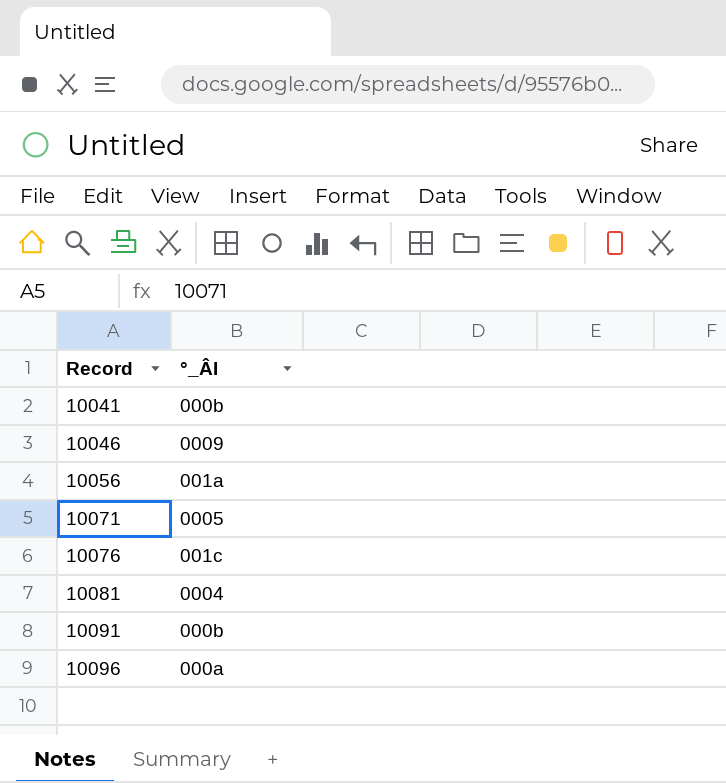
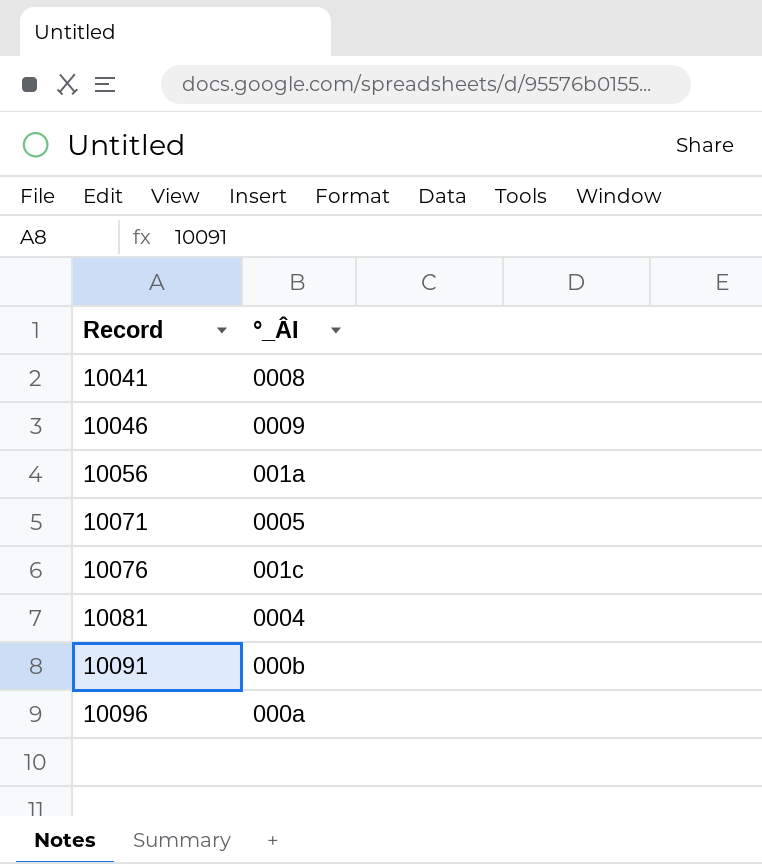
10041 | °_ÂI: 000b -> 0008

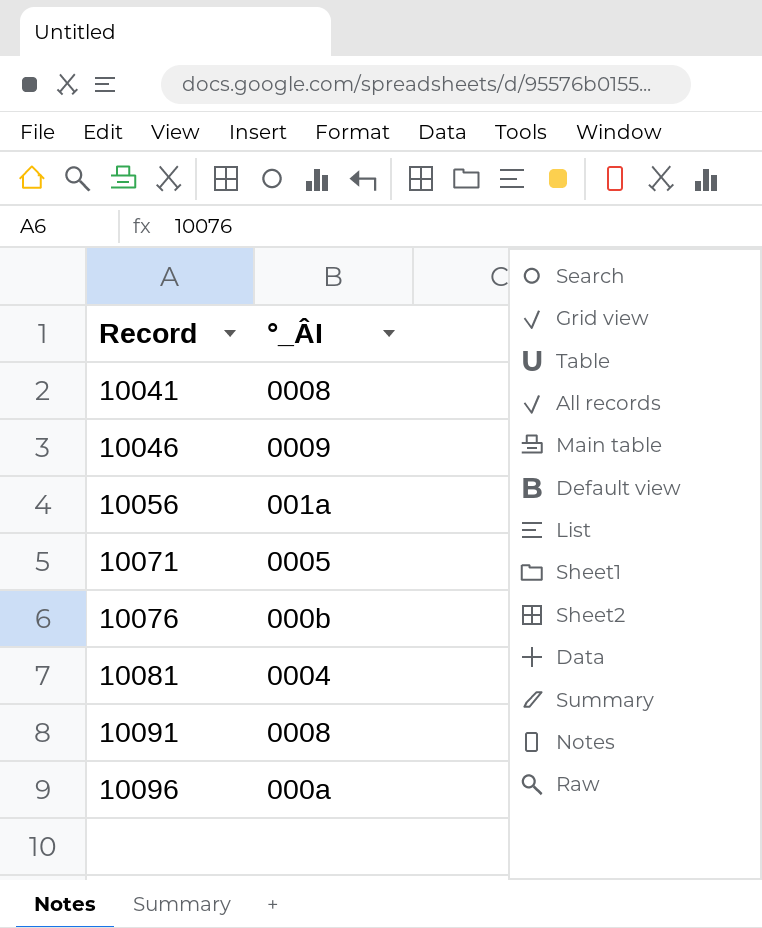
10076 | °_ÂI: 001c -> 000b
10091 | °_ÂI: 000b -> 0008

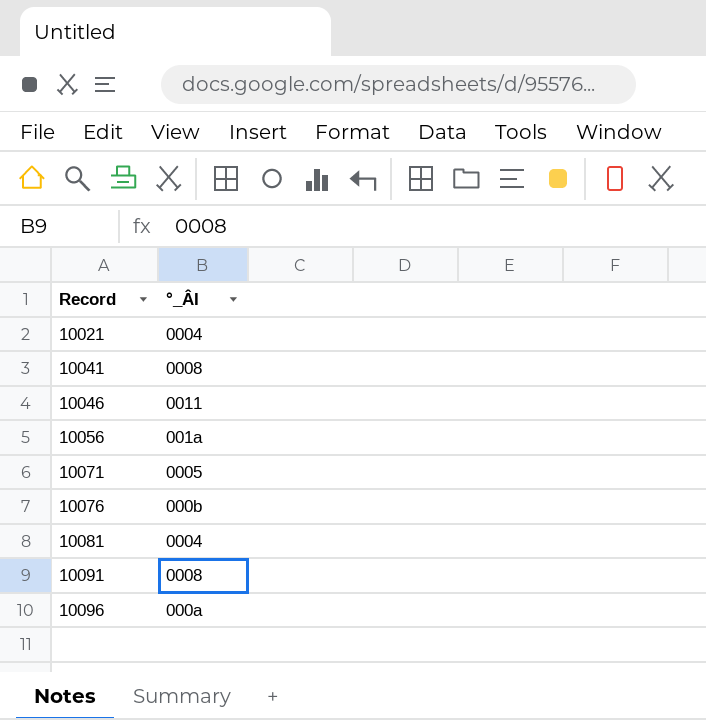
row 10021: none -> 0004
10046 | °_ÂI: 0009 -> 0011

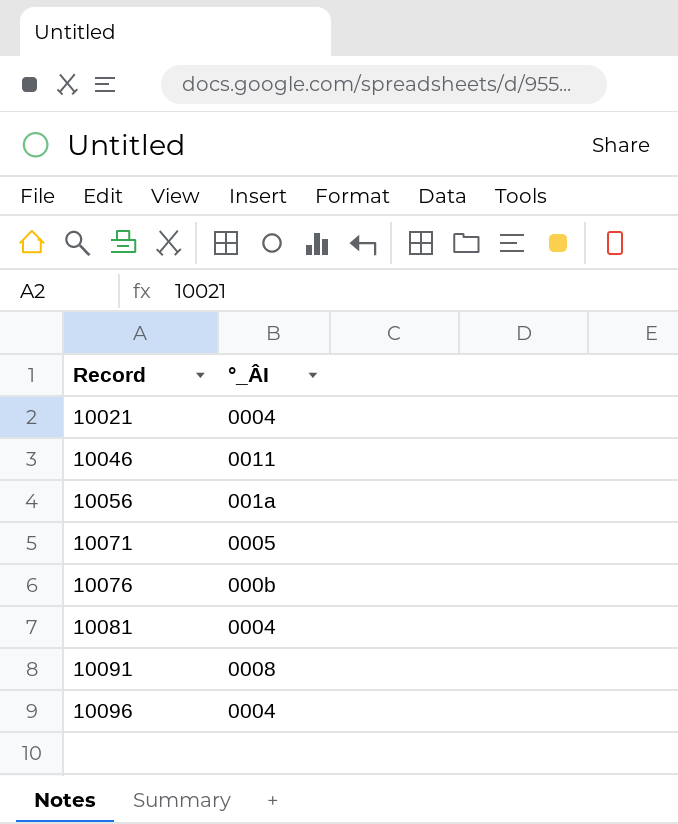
row 10041: 0008 -> none
10096 | °_ÂI: 000a -> 0004

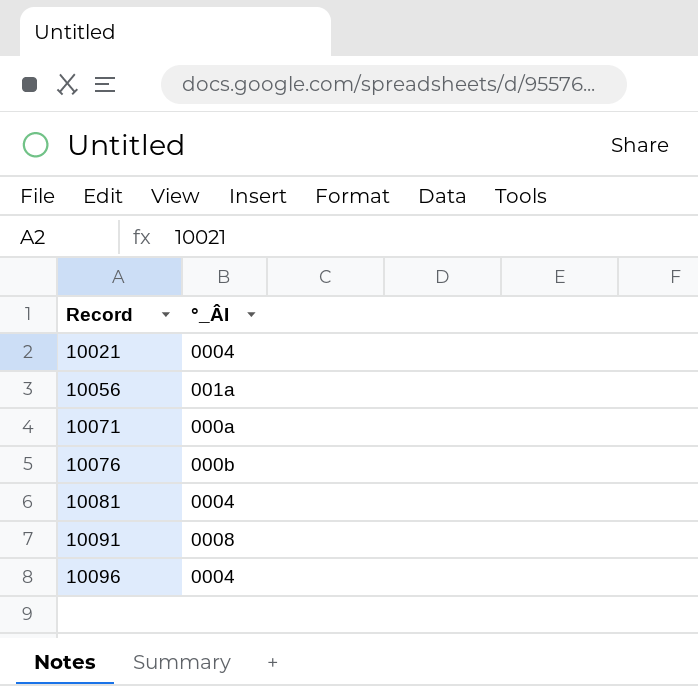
row 10046: 0011 -> none
10071 | °_ÂI: 0005 -> 000a

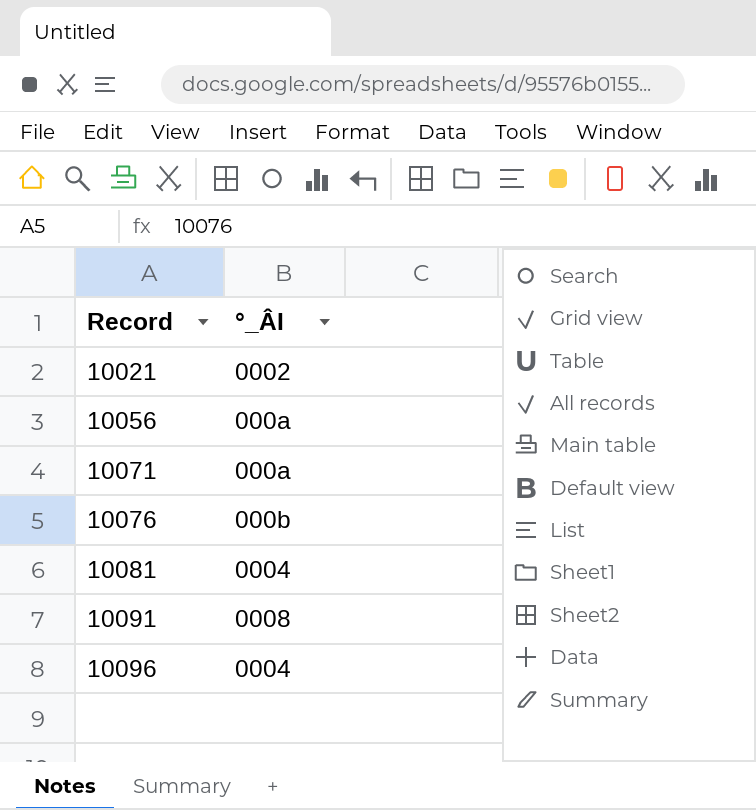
10021 | °_ÂI: 0004 -> 0002
10056 | °_ÂI: 001a -> 000a

